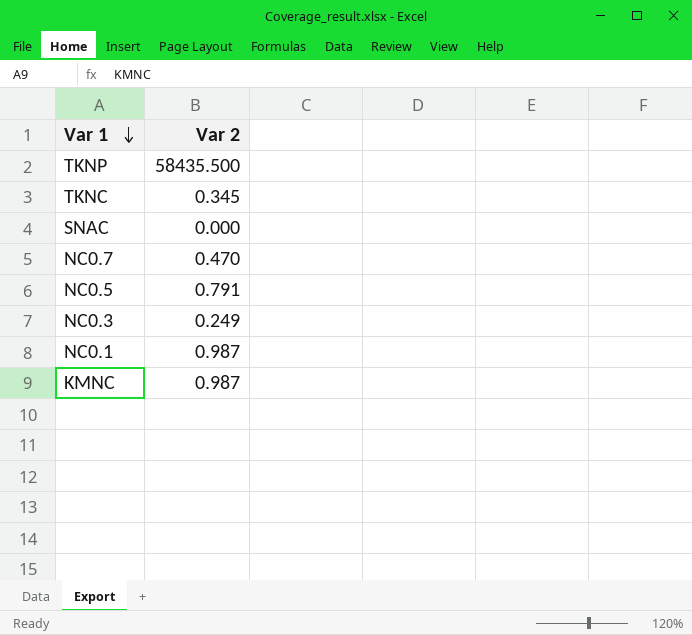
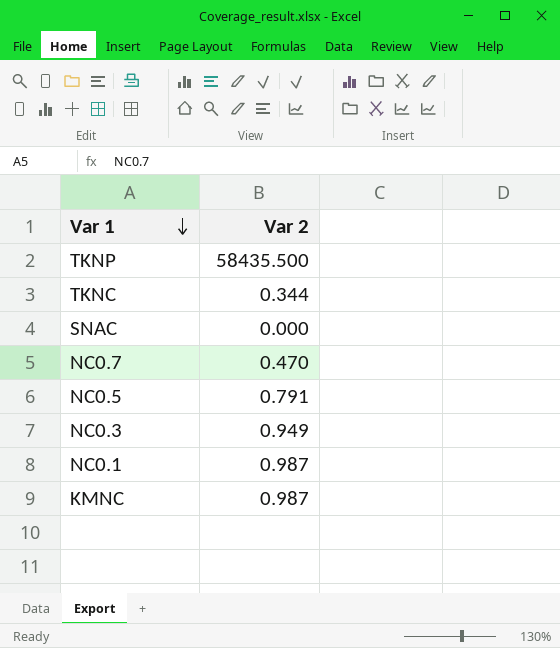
TKNC | Var 2: 0.345 -> 0.344
NC0.3 | Var 2: 0.249 -> 0.949

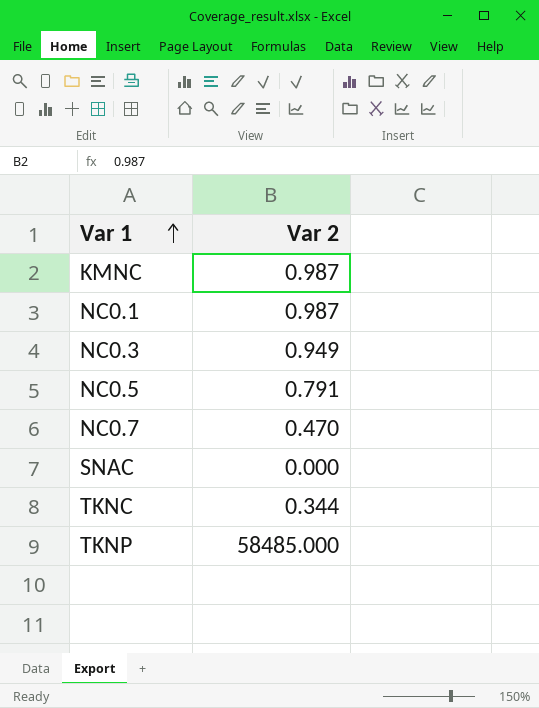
row order: Var 1 descending -> Var 1 ascending
TKNP | Var 2: 58435.500 -> 58485.000

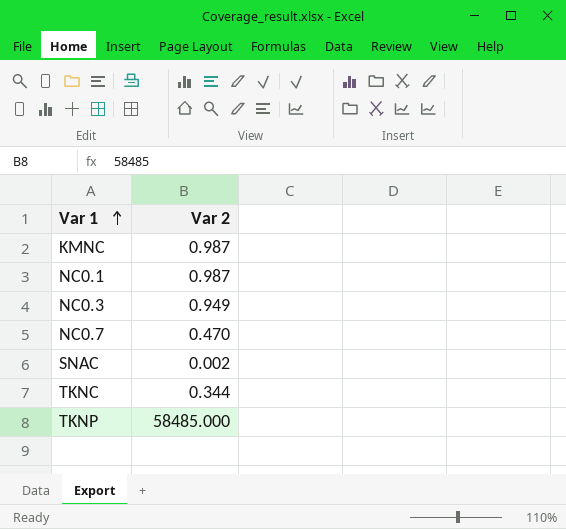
row NC0.5: 0.791 -> none
SNAC | Var 2: 0.000 -> 0.002

